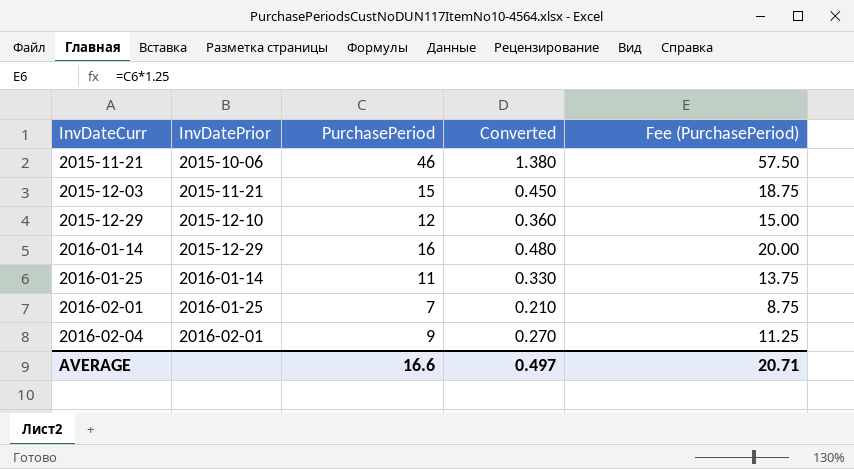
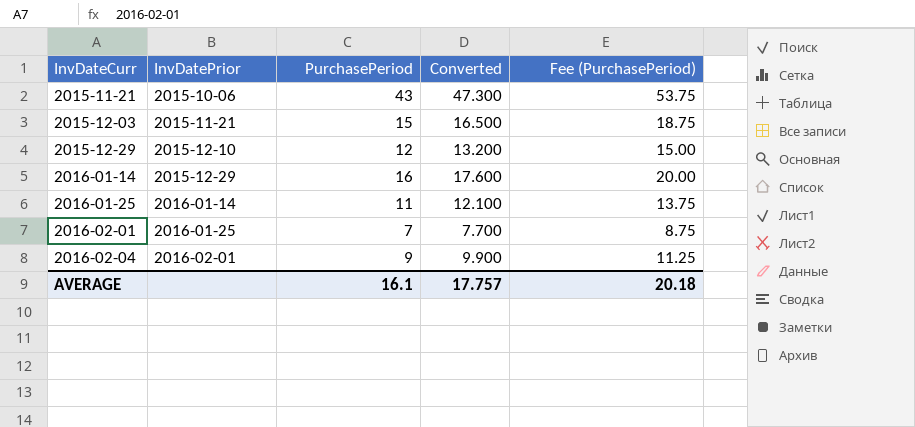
column Converted | formula: [PurchasePeriod] * 0.03 -> [PurchasePeriod] * 1.1
2015-11-21 | PurchasePeriod: 46 -> 43
2015-11-21 | Fee (PurchasePeriod): 57.50 -> 53.75
AVERAGE | PurchasePeriod: 16.6 -> 16.1
AVERAGE | Converted: 0.497 -> 17.757
AVERAGE | Fee (PurchasePeriod): 20.71 -> 20.18

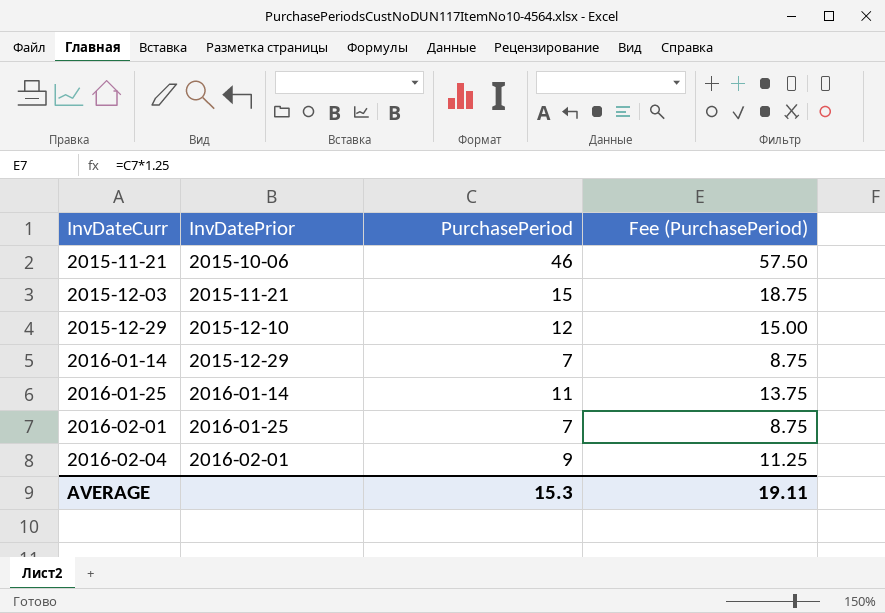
column Converted | formula: [PurchasePeriod] * 1.1 -> none
2015-11-21 | PurchasePeriod: 43 -> 46
2015-11-21 | Fee (PurchasePeriod): 53.75 -> 57.50
2016-01-14 | PurchasePeriod: 16 -> 7
2016-01-14 | Fee (PurchasePeriod): 20.00 -> 8.75
AVERAGE | PurchasePeriod: 16.1 -> 15.3
AVERAGE | Fee (PurchasePeriod): 20.18 -> 19.11

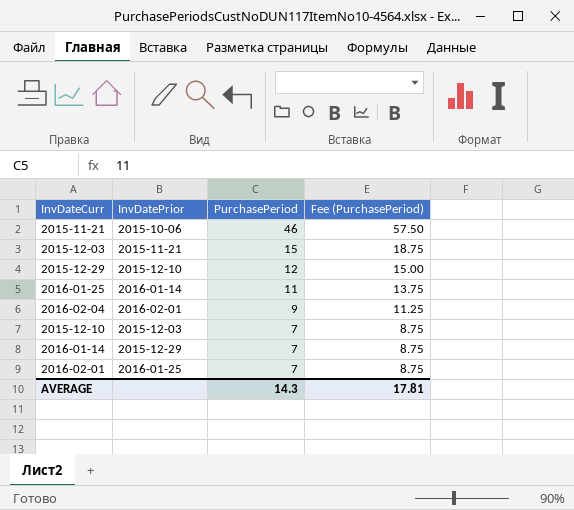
row order: InvDateCurr ascending -> PurchasePeriod descending
row 2015-12-10: none -> 2015-12-03 | 7 | 8.75
AVERAGE | PurchasePeriod: 15.3 -> 14.3
AVERAGE | Fee (PurchasePeriod): 19.11 -> 17.81

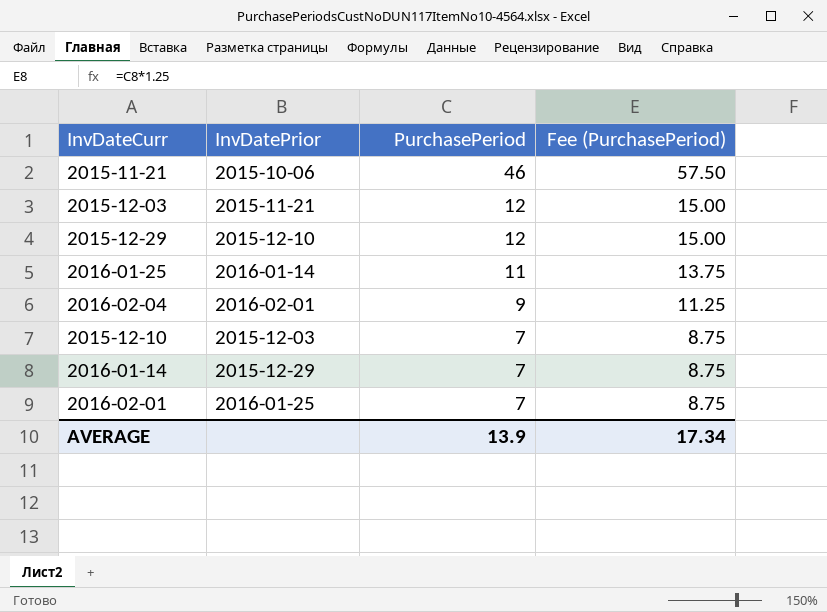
2015-12-03 | PurchasePeriod: 15 -> 12
2015-12-03 | Fee (PurchasePeriod): 18.75 -> 15.00
AVERAGE | PurchasePeriod: 14.3 -> 13.9
AVERAGE | Fee (PurchasePeriod): 17.81 -> 17.34

